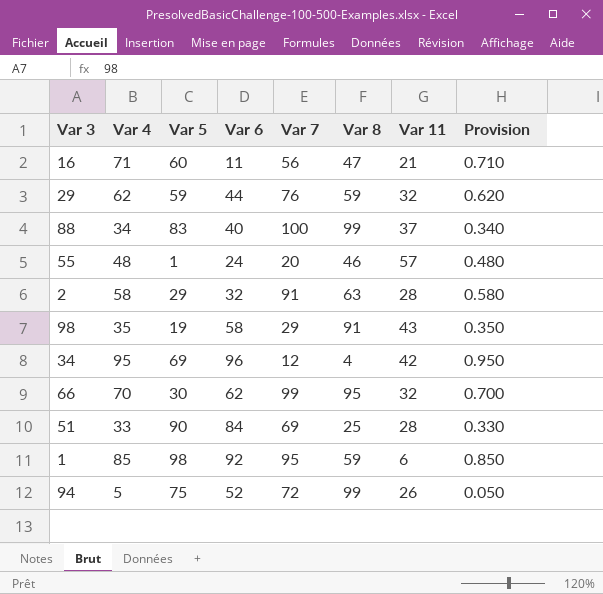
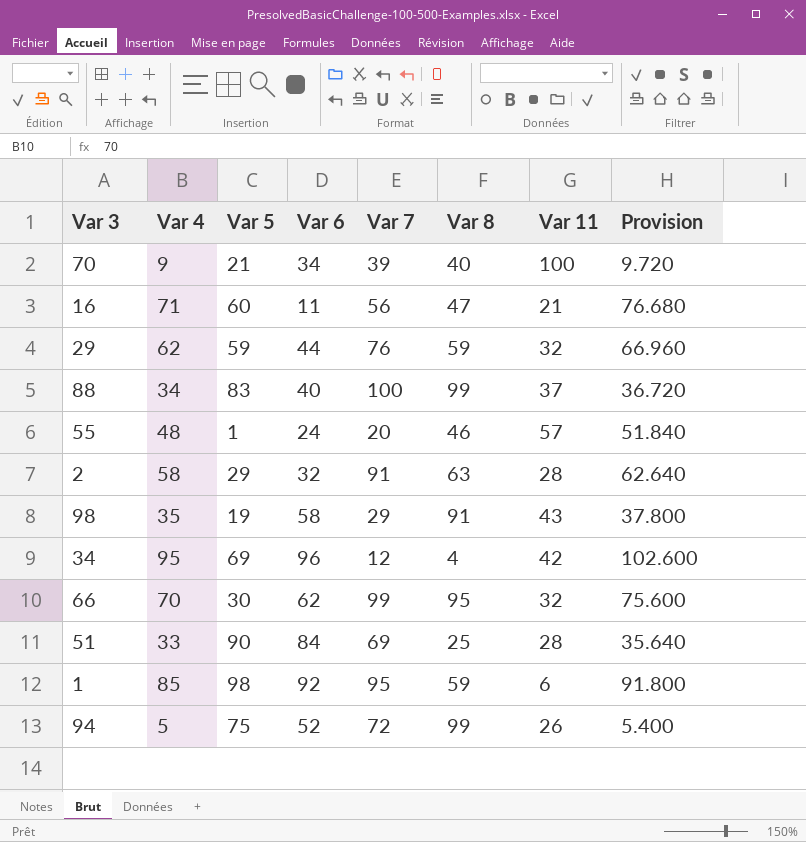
column Provision | formula: [Var 4] * 0.01 -> [Var 4] * 1.08
row 70: none -> 9 | 21 | 34 | 39 | 40 | 100 | 9.720

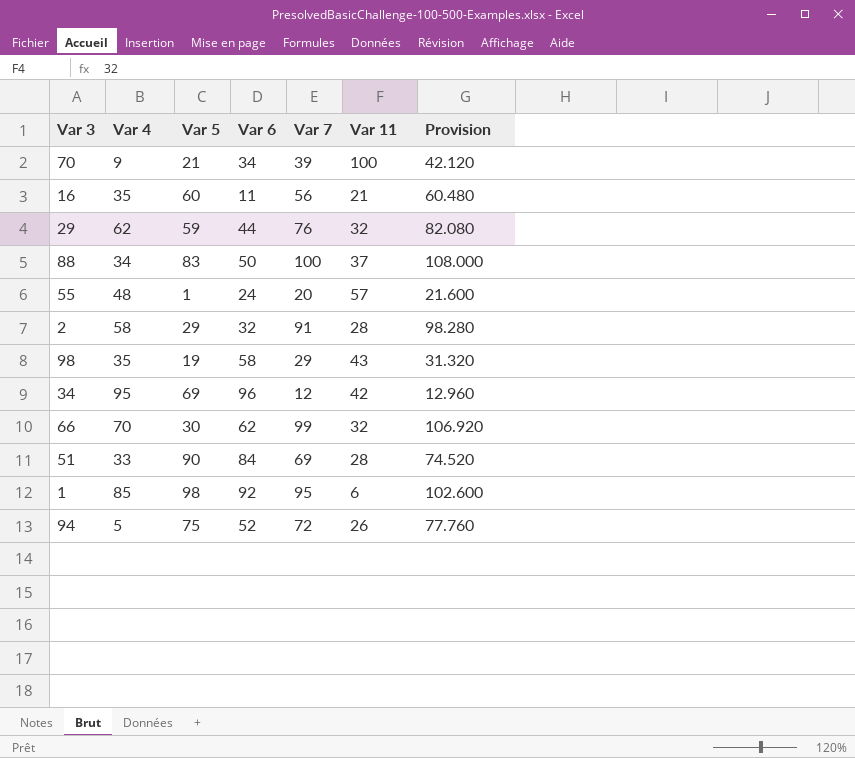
column Var 8 | position: 6 -> none
column Provision | formula: [Var 4] * 1.08 -> [Var 7] * 1.08
16 | Var 4: 71 -> 35
88 | Var 6: 40 -> 50

